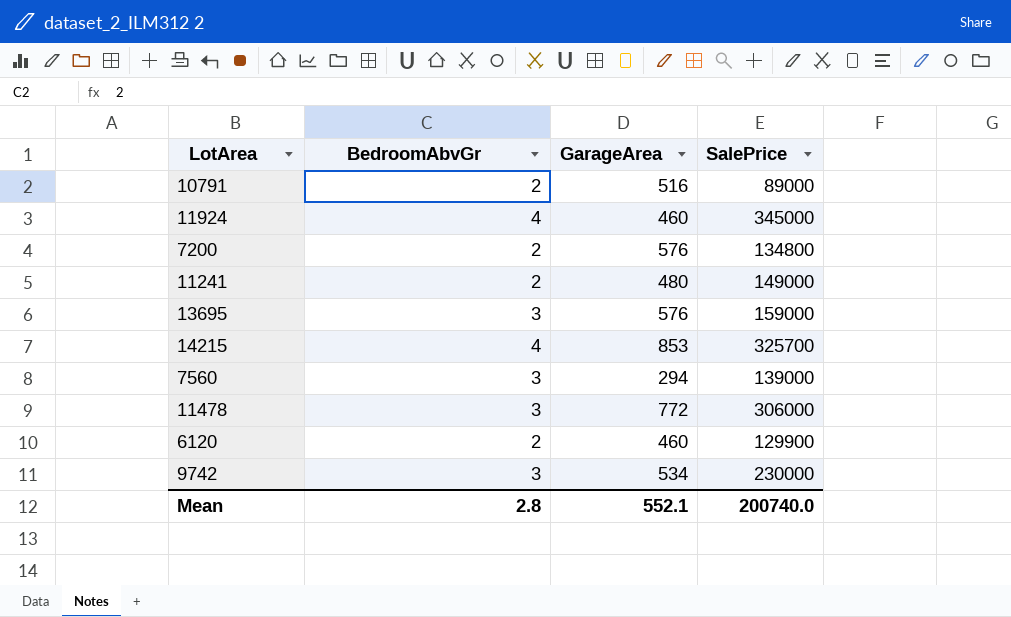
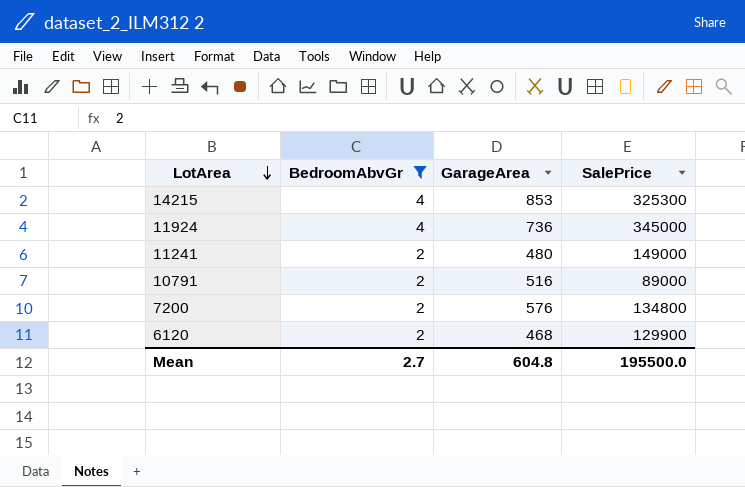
filter: none -> BedroomAbvGr != 3
row order: none -> LotArea descending
14215 | SalePrice: 325700 -> 325300
11924 | GarageArea: 460 -> 736
6120 | GarageArea: 460 -> 468
Mean | BedroomAbvGr: 2.8 -> 2.7
Mean | GarageArea: 552.1 -> 604.8
Mean | SalePrice: 200740.0 -> 195500.0

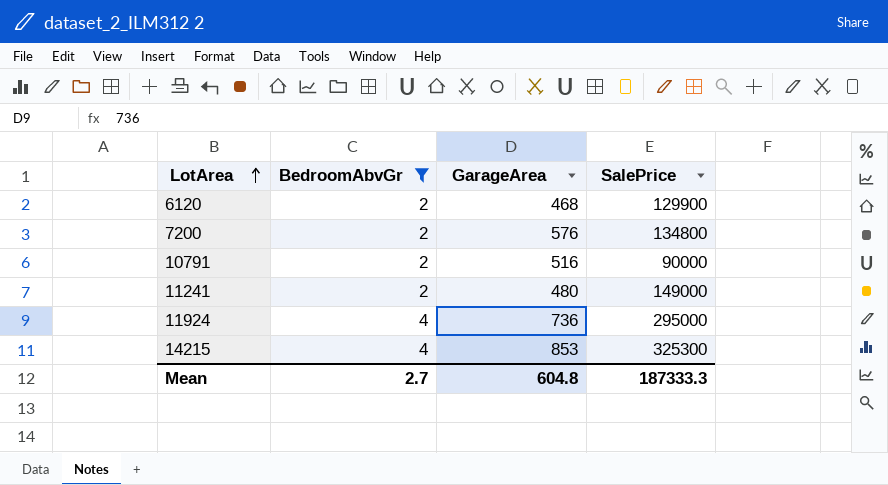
row order: LotArea descending -> LotArea ascending
10791 | SalePrice: 89000 -> 90000
11924 | SalePrice: 345000 -> 295000
Mean | SalePrice: 195500.0 -> 187333.3

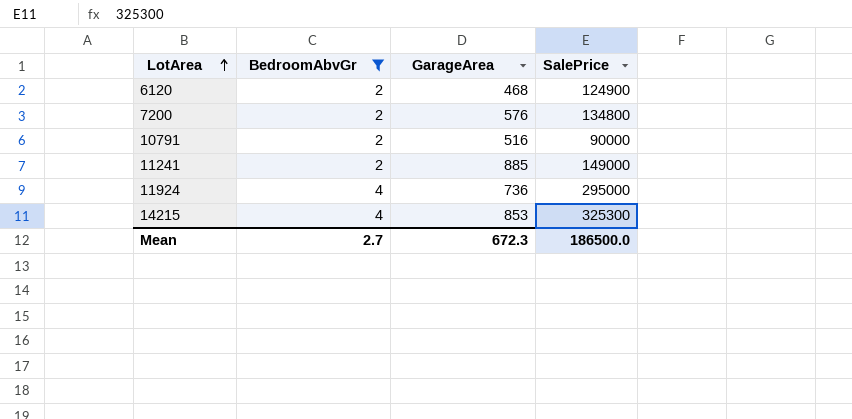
6120 | SalePrice: 129900 -> 124900
11241 | GarageArea: 480 -> 885
Mean | GarageArea: 604.8 -> 672.3
Mean | SalePrice: 187333.3 -> 186500.0

